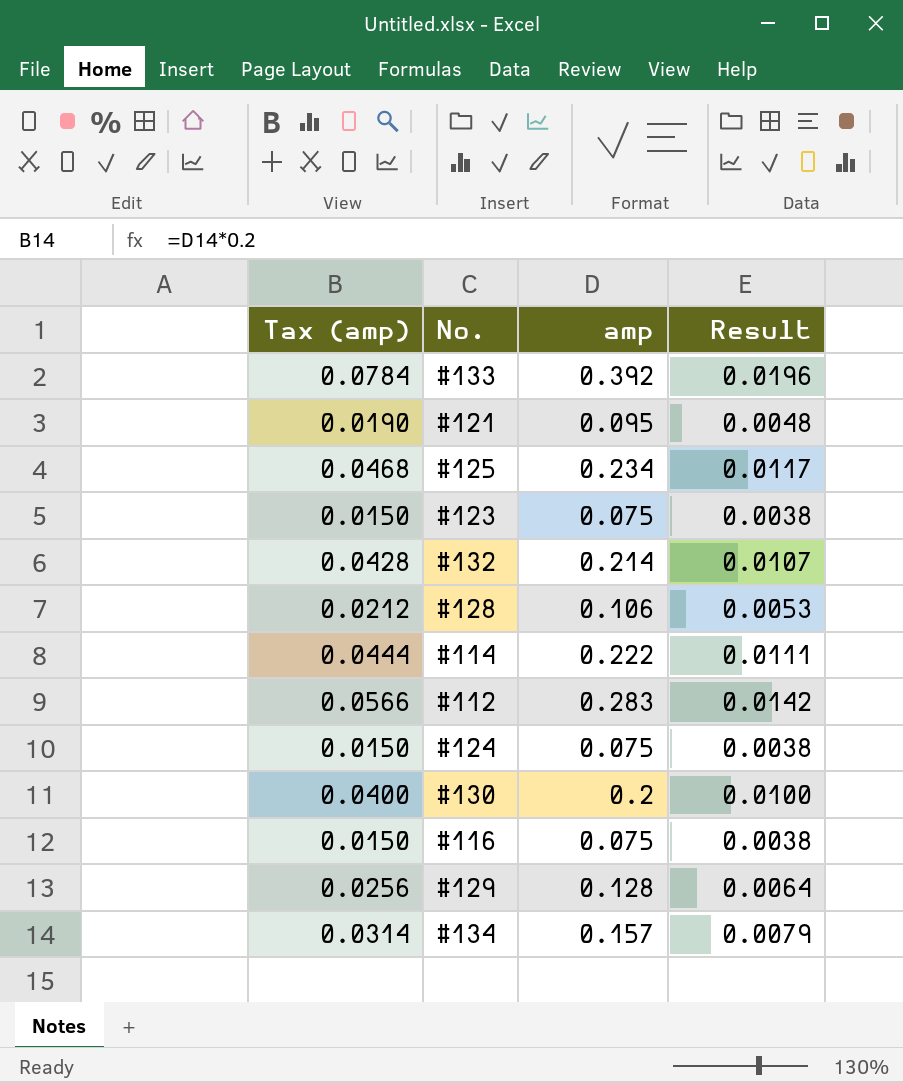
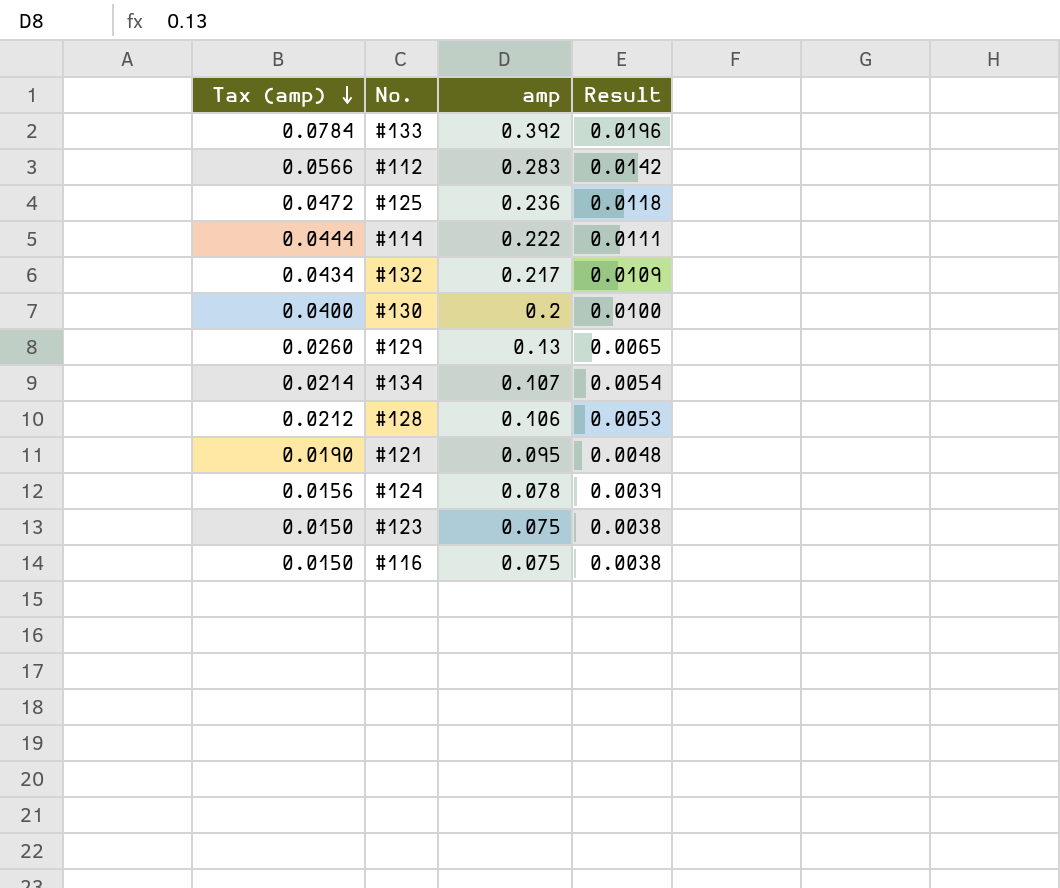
row order: none -> Tax (amp) descending
#125 | Tax (amp): 0.0468 -> 0.0472
#125 | amp: 0.234 -> 0.236
#125 | Result: 0.0117 -> 0.0118
#132 | Tax (amp): 0.0428 -> 0.0434
#132 | amp: 0.214 -> 0.217
#132 | Result: 0.0107 -> 0.0109
#129 | Tax (amp): 0.0256 -> 0.0260
#129 | amp: 0.128 -> 0.13
#129 | Result: 0.0064 -> 0.0065
#134 | Tax (amp): 0.0314 -> 0.0214
#134 | amp: 0.157 -> 0.107
#134 | Result: 0.0079 -> 0.0054
#124 | Tax (amp): 0.0150 -> 0.0156
#124 | amp: 0.075 -> 0.078
#124 | Result: 0.0038 -> 0.0039

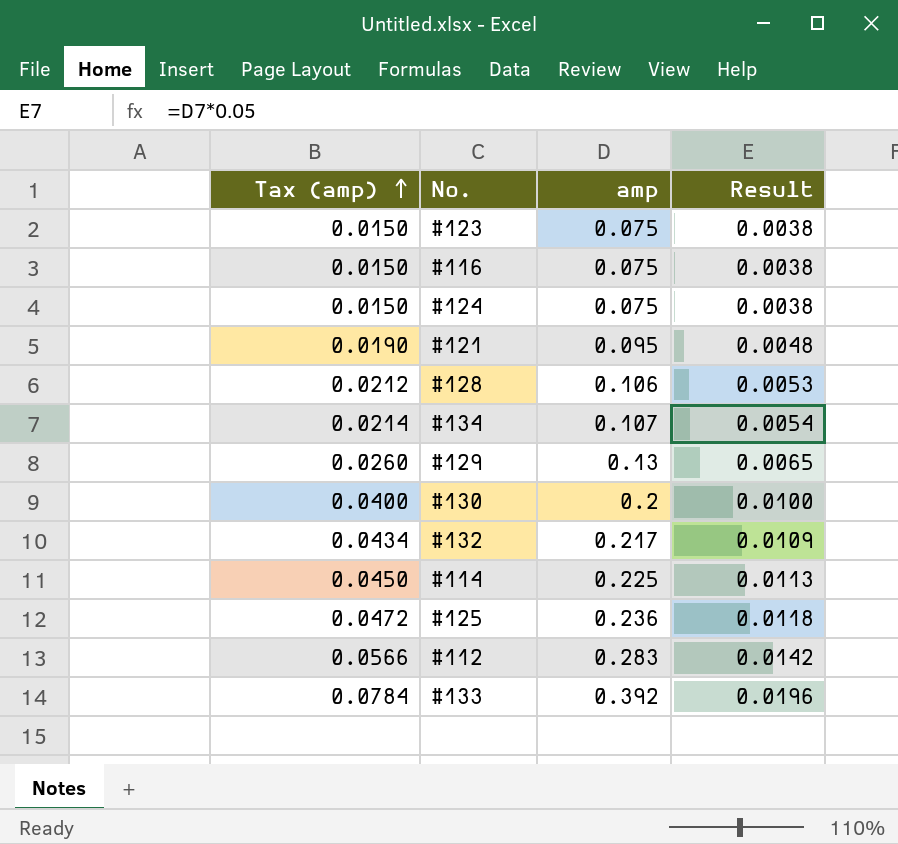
row order: Tax (amp) descending -> Tax (amp) ascending
#124 | Tax (amp): 0.0156 -> 0.0150
#124 | amp: 0.078 -> 0.075
#124 | Result: 0.0039 -> 0.0038
#114 | Tax (amp): 0.0444 -> 0.0450
#114 | amp: 0.222 -> 0.225
#114 | Result: 0.0111 -> 0.0113

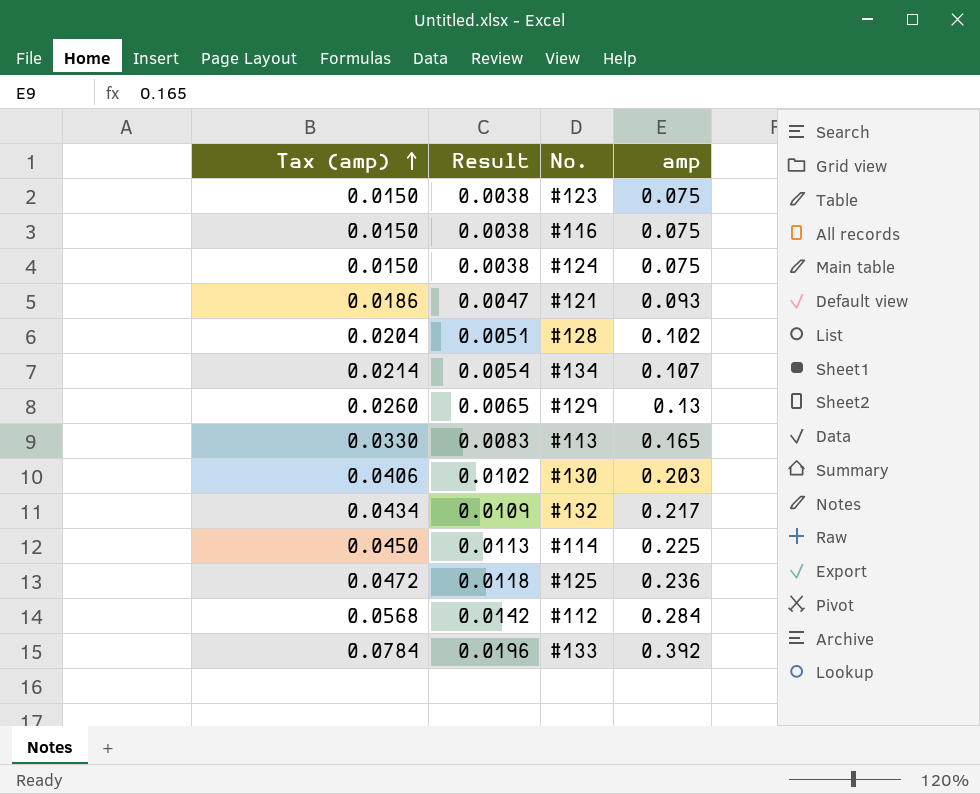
column Result | position: 4 -> 2
#121 | Tax (amp): 0.0190 -> 0.0186
#121 | Result: 0.0048 -> 0.0047
#121 | amp: 0.095 -> 0.093
#128 | Tax (amp): 0.0212 -> 0.0204
#128 | Result: 0.0053 -> 0.0051
#128 | amp: 0.106 -> 0.102
row #113: none -> 0.0330 | 0.0083 | 0.165
#130 | Tax (amp): 0.0400 -> 0.0406
#130 | Result: 0.0100 -> 0.0102
#130 | amp: 0.2 -> 0.203
#112 | Tax (amp): 0.0566 -> 0.0568
#112 | amp: 0.283 -> 0.284

